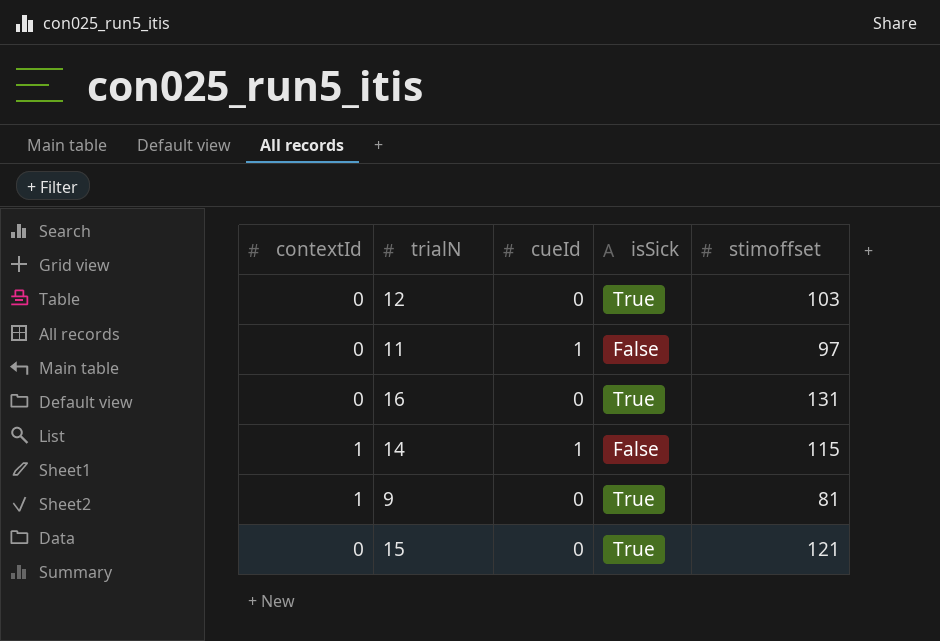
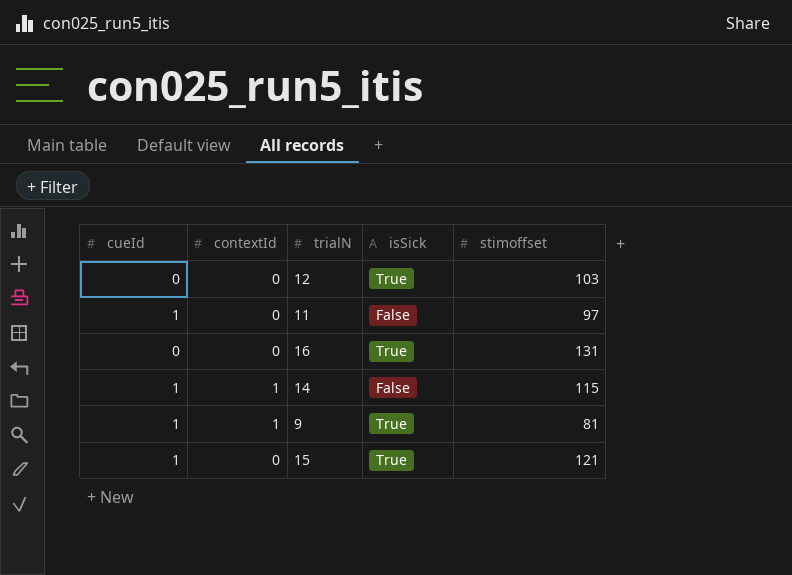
column cueId | position: 3 -> 1
9 | cueId: 0 -> 1
15 | cueId: 0 -> 1

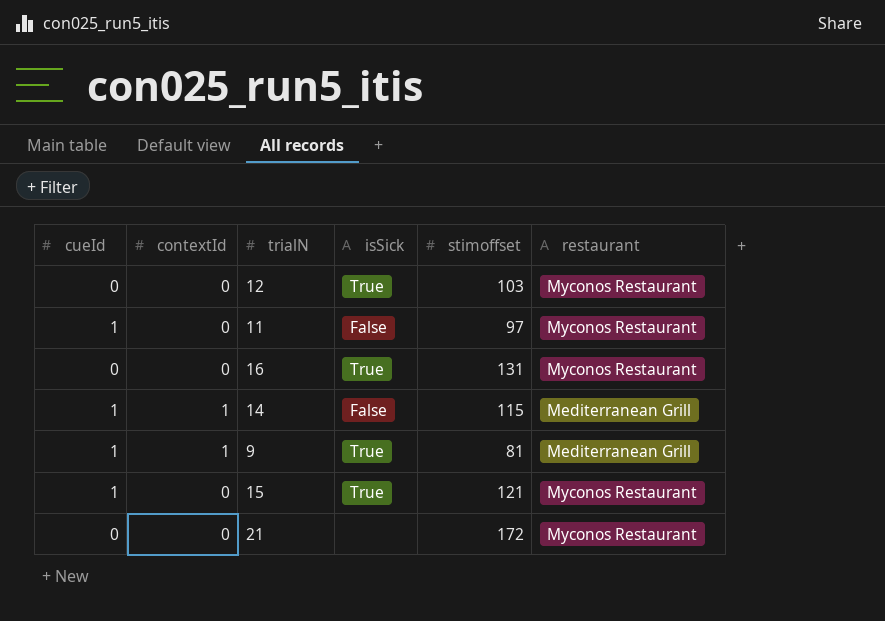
column restaurant | position: none -> 6
row 21: none -> 0 | 0 | none | 172 | Myconos Restaurant

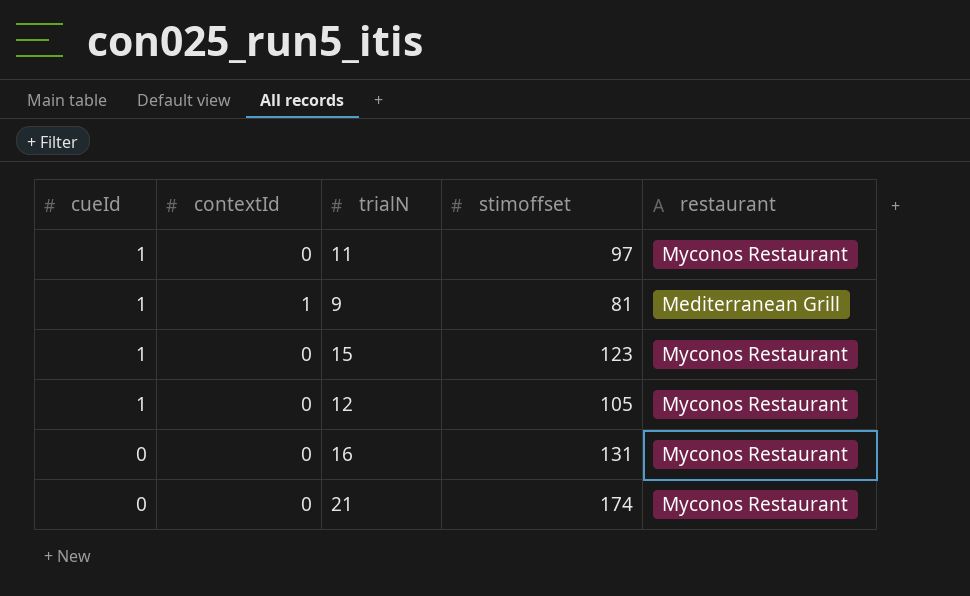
row order: none -> cueId descending
column isSick | position: 4 -> none
row 14: 1 | 1 | False | 115 | Mediterranean Grill -> none
15 | stimoffset: 121 -> 123
12 | cueId: 0 -> 1
12 | stimoffset: 103 -> 105
21 | stimoffset: 172 -> 174

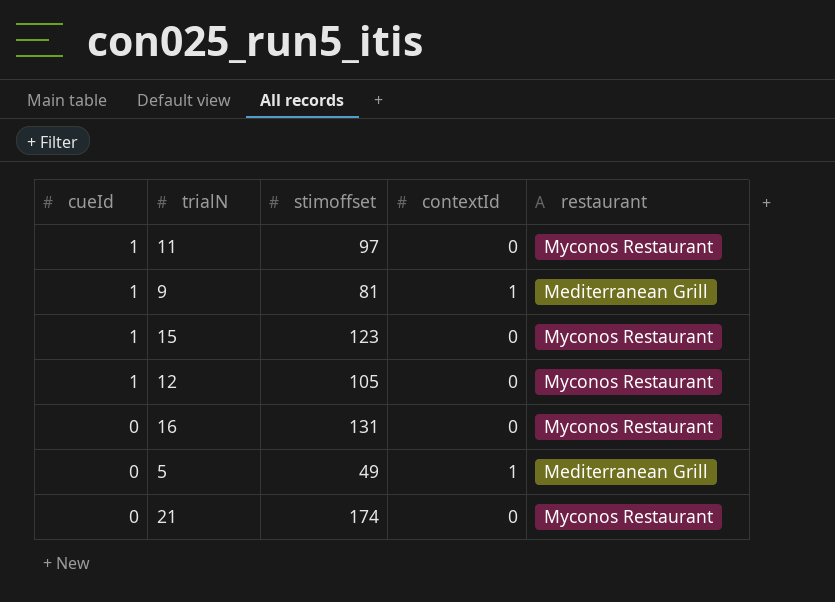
column contextId | position: 2 -> 4
row 5: none -> 0 | 49 | 1 | Mediterranean Grill

